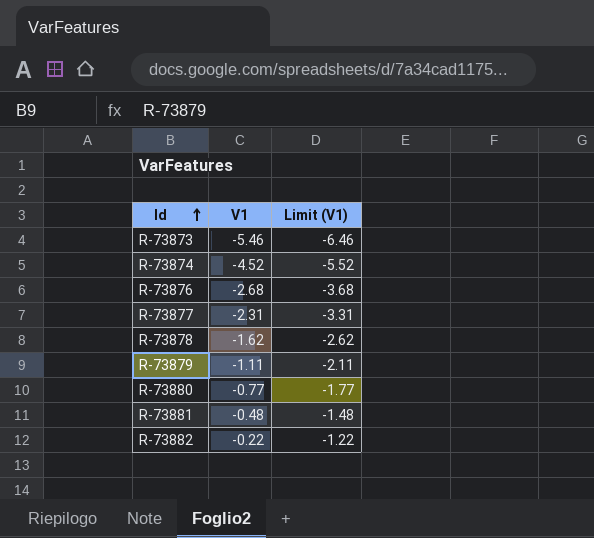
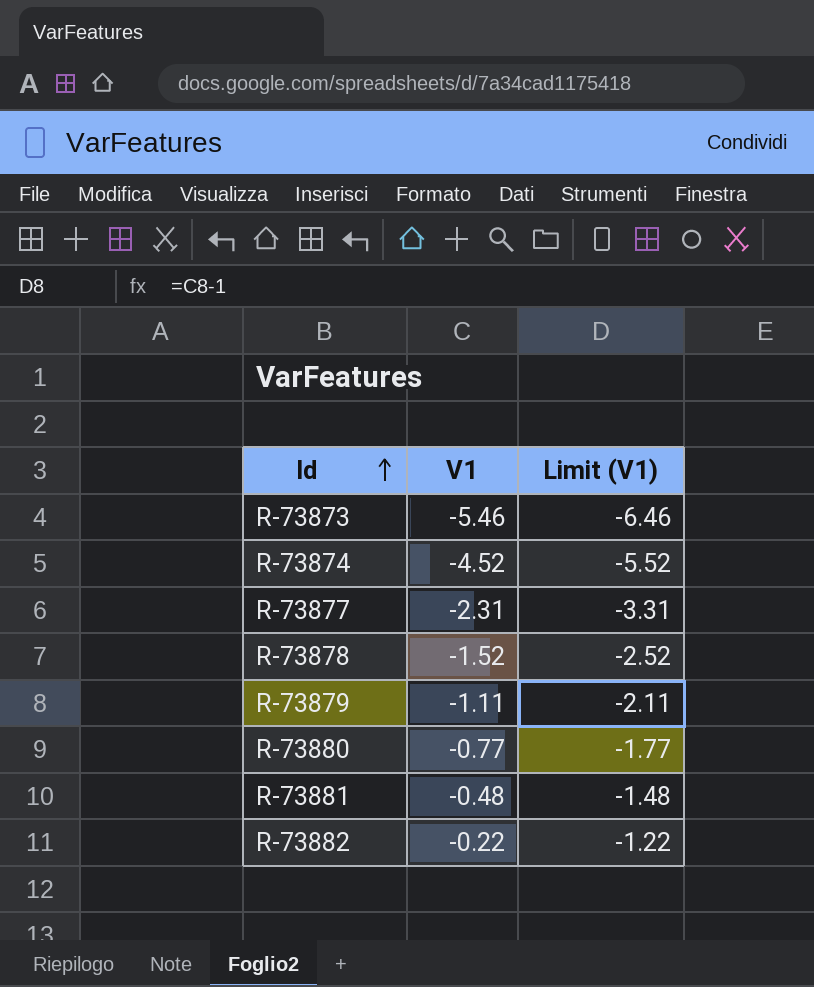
row R-73876: -2.68 | -3.68 -> none
R-73878 | V1: -1.62 -> -1.52
R-73878 | Limit (V1): -2.62 -> -2.52

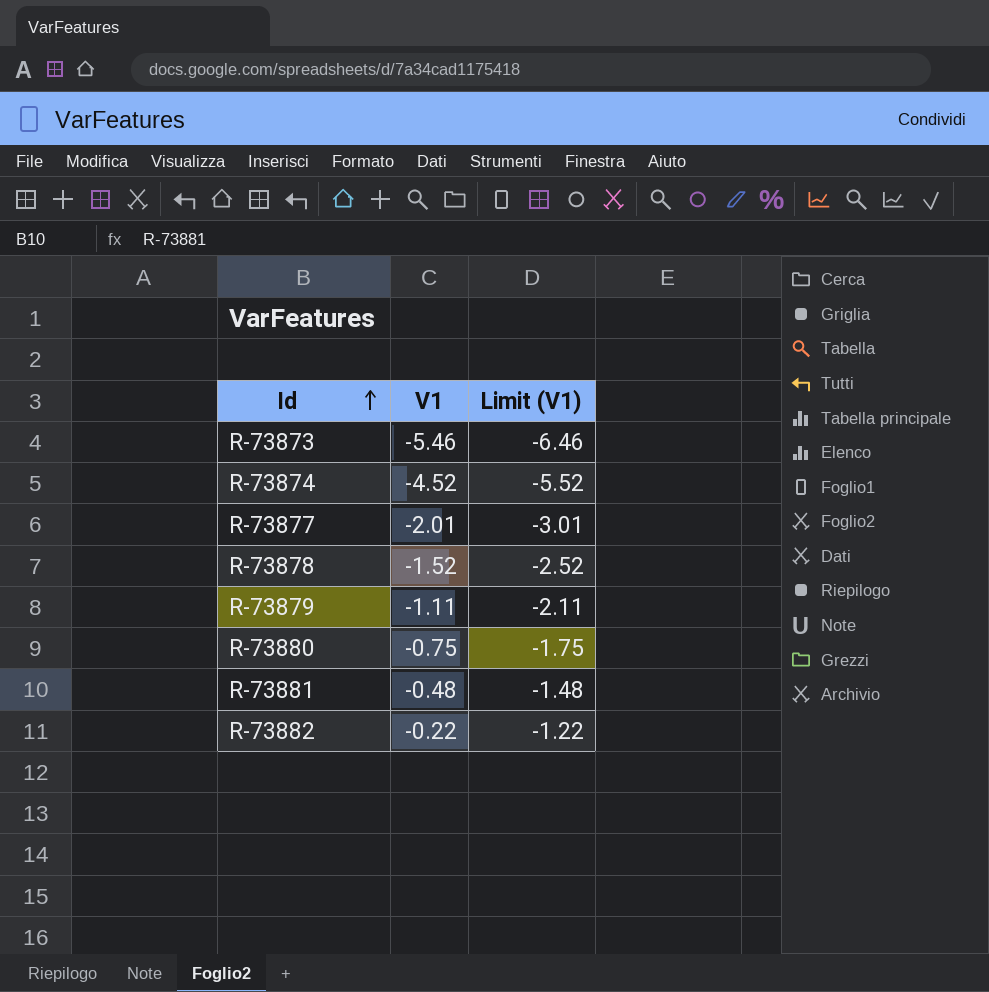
R-73877 | V1: -2.31 -> -2.01
R-73877 | Limit (V1): -3.31 -> -3.01
R-73880 | V1: -0.77 -> -0.75
R-73880 | Limit (V1): -1.77 -> -1.75

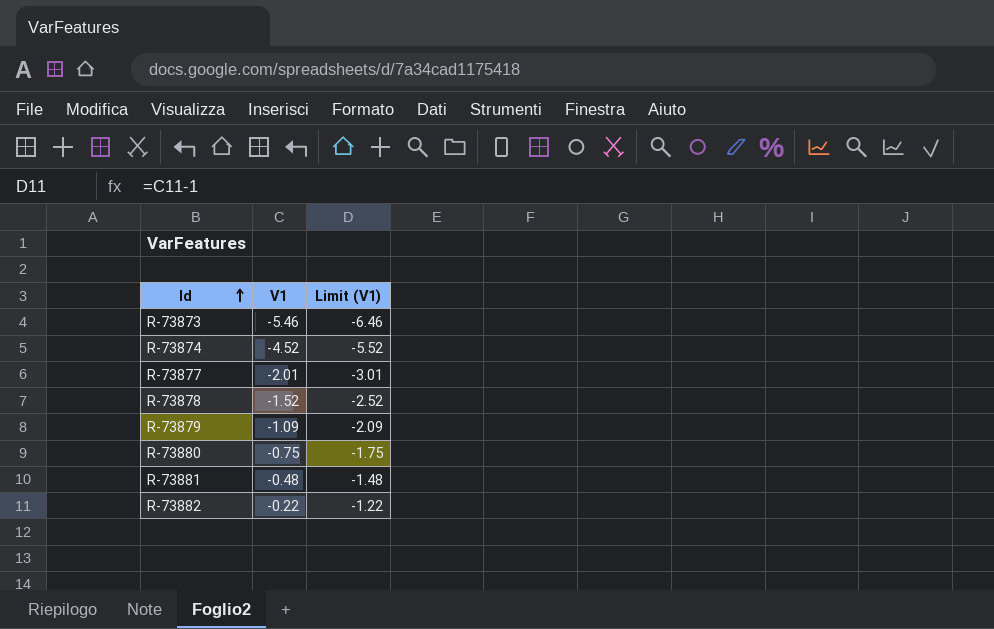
R-73879 | V1: -1.11 -> -1.09
R-73879 | Limit (V1): -2.11 -> -2.09

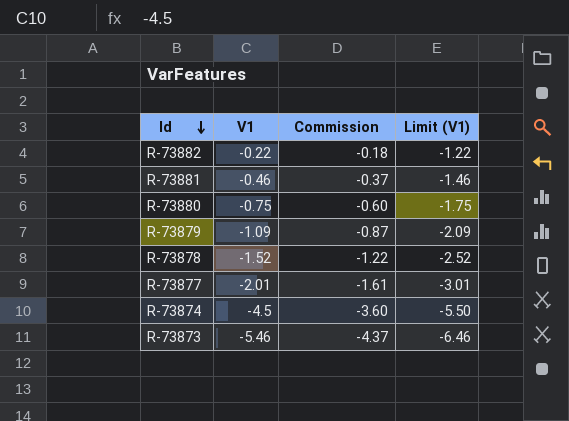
row order: Id ascending -> Id descending
column Commission | formula: none -> [V1] * 0.8
R-73881 | V1: -0.48 -> -0.46
R-73881 | Limit (V1): -1.48 -> -1.46
R-73874 | V1: -4.52 -> -4.5
R-73874 | Limit (V1): -5.52 -> -5.50

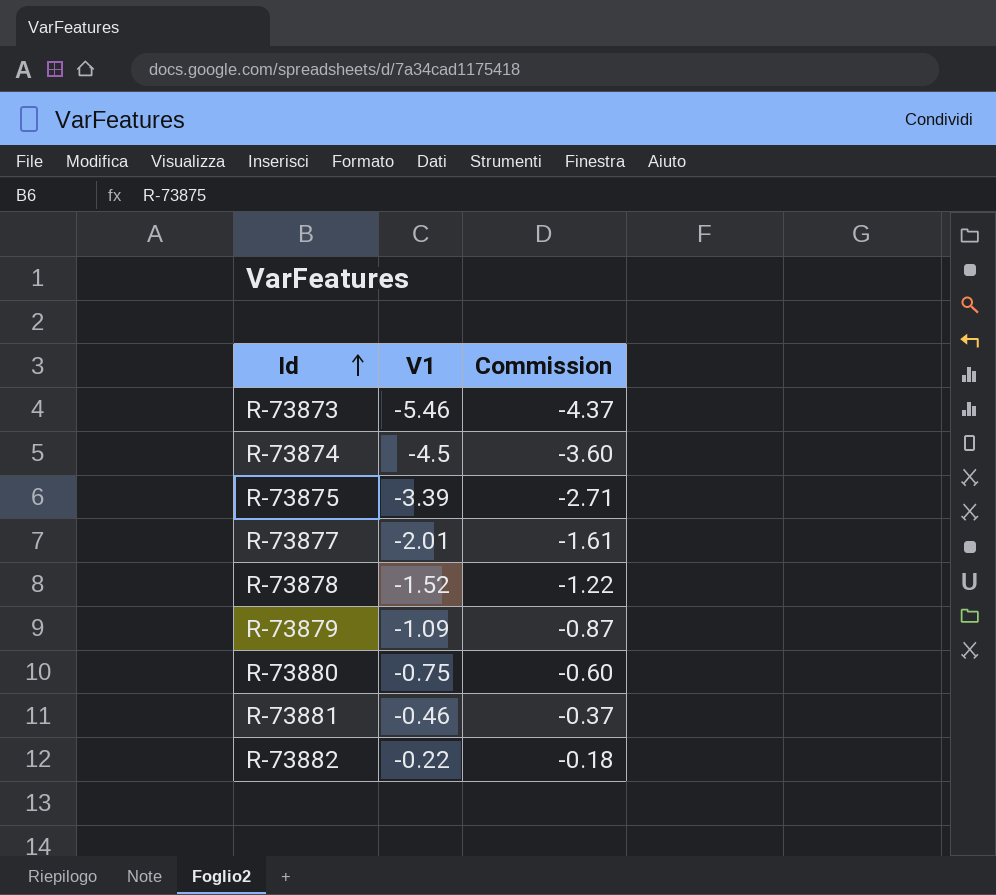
row order: Id descending -> Id ascending
column Limit (V1) | formula: [V1] - 1 -> none
row R-73875: none -> -3.39 | -2.71

